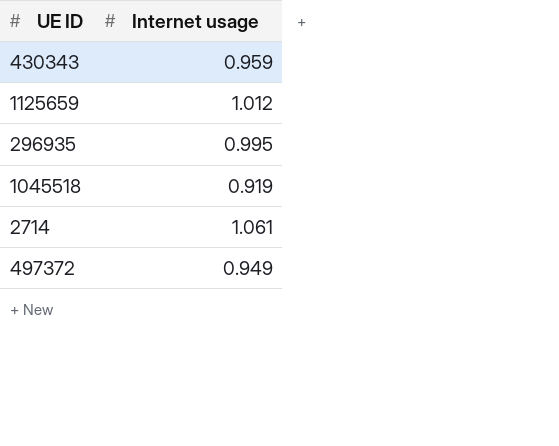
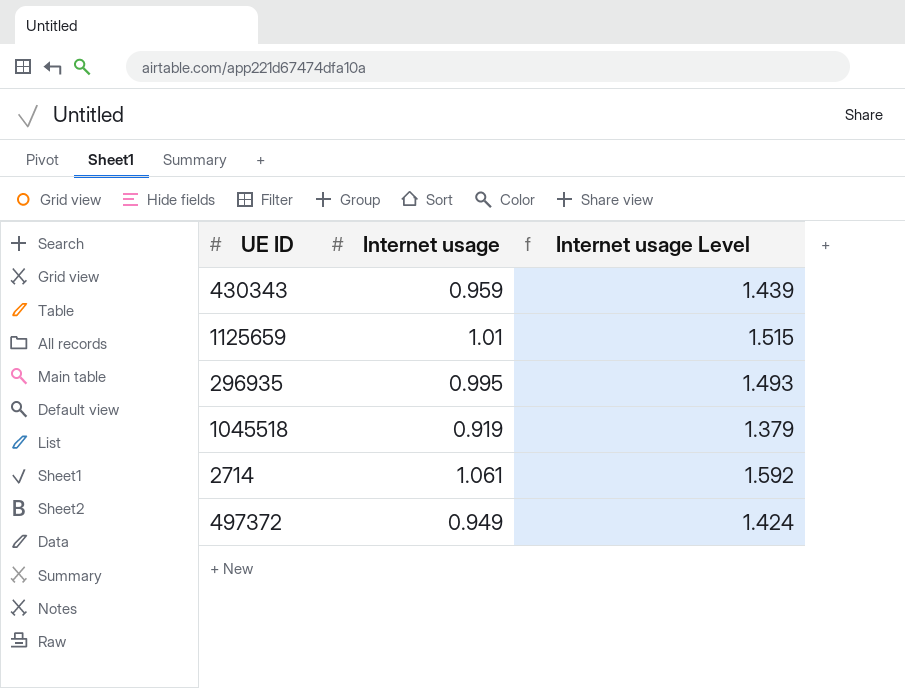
column Internet usage Level | formula: none -> [Internet usage] * 1.5
1125659 | Internet usage: 1.012 -> 1.01

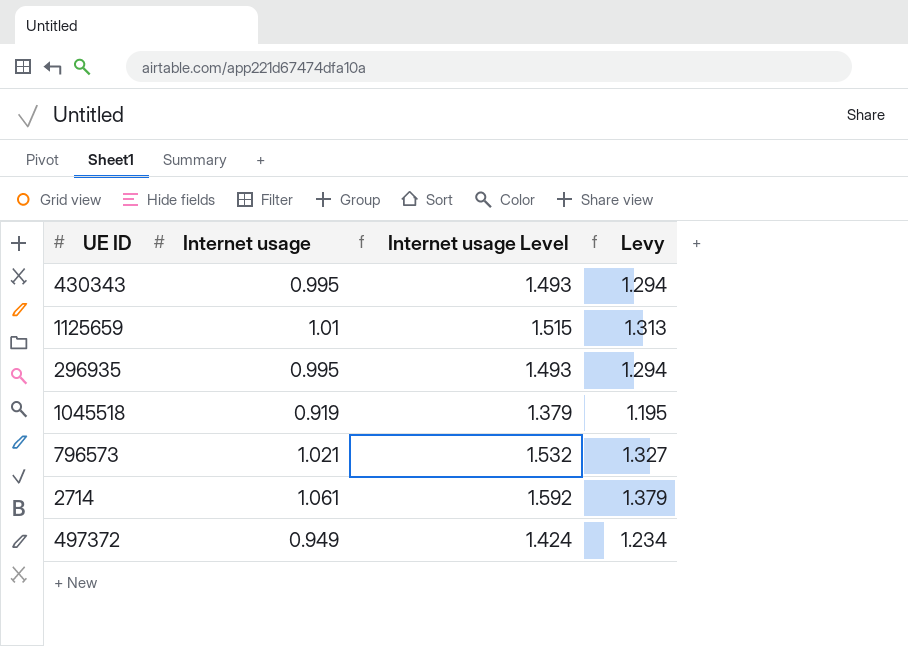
column Levy | formula: none -> [Internet usage] * 1.3
430343 | Internet usage: 0.959 -> 0.995
430343 | Internet usage Level: 1.439 -> 1.493
row 796573: none -> 1.021 | 1.532 | 1.327

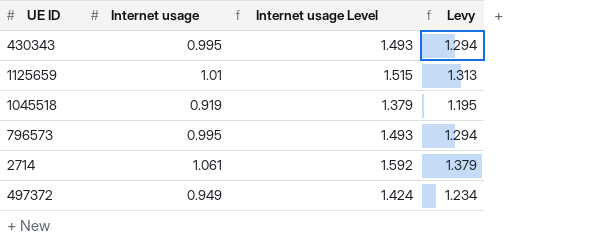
row 296935: 0.995 | 1.493 | 1.294 -> none
796573 | Internet usage: 1.021 -> 0.995
796573 | Internet usage Level: 1.532 -> 1.493
796573 | Levy: 1.327 -> 1.294

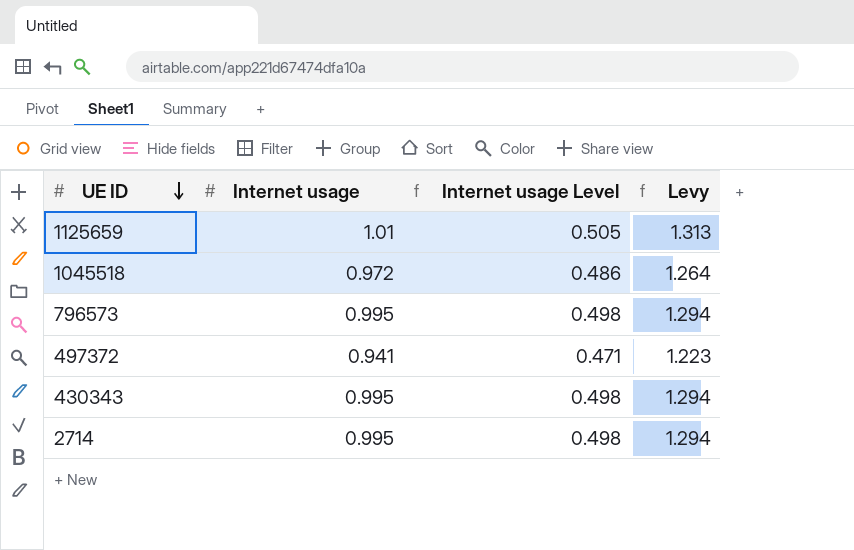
row order: none -> UE ID descending
column Internet usage Level | formula: [Internet usage] * 1.5 -> [Internet usage] * 0.5
1045518 | Internet usage: 0.919 -> 0.972
1045518 | Levy: 1.195 -> 1.264
497372 | Internet usage: 0.949 -> 0.941
497372 | Levy: 1.234 -> 1.223
2714 | Internet usage: 1.061 -> 0.995
2714 | Levy: 1.379 -> 1.294

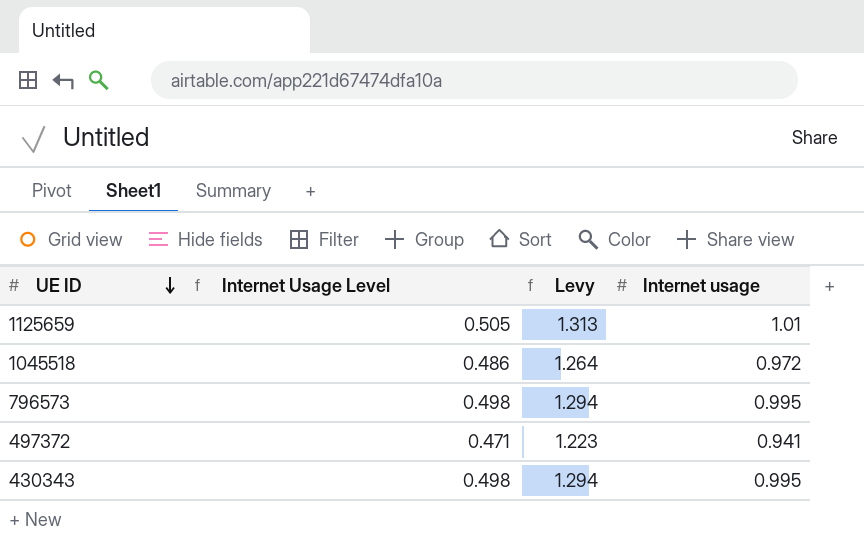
column name: Internet usage Level -> Internet Usage Level
column Internet usage | position: 2 -> 4
row 2714: 0.995 | 0.498 | 1.294 -> none

